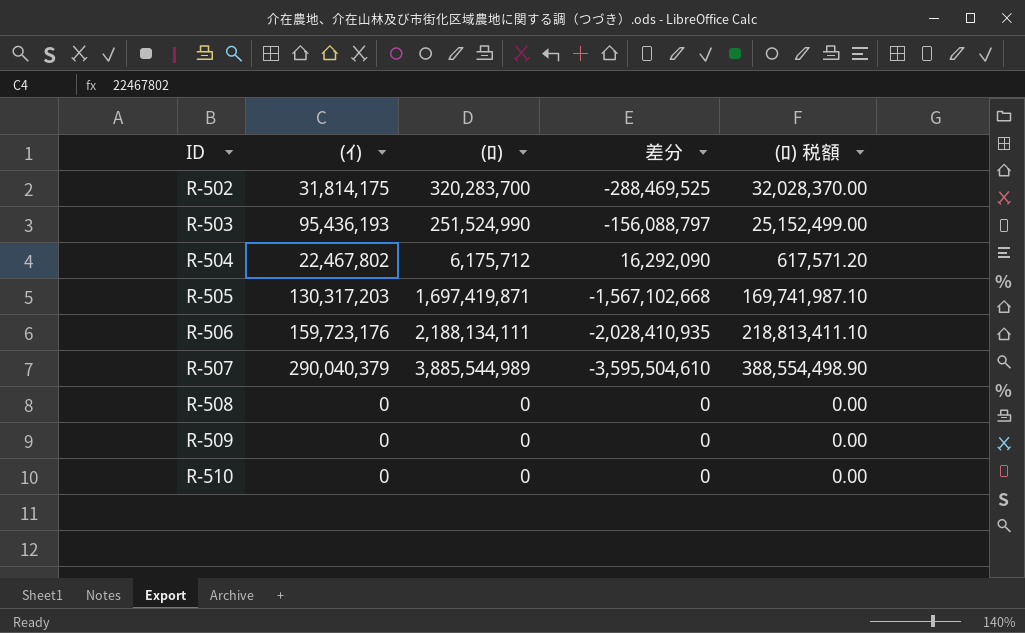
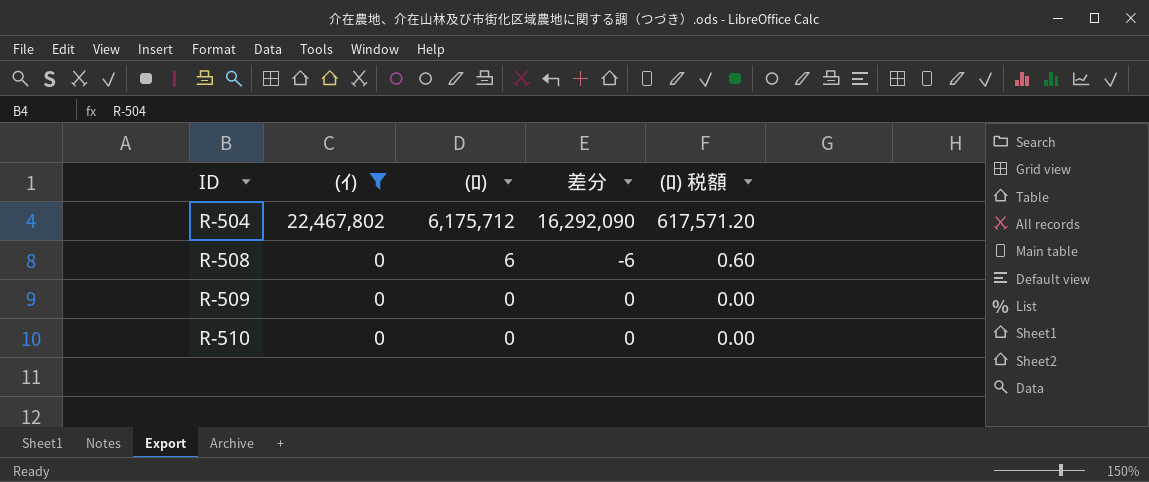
filter: none -> (ｲ) <= 22,467,802
R-508 | (ﾛ): 0 -> 6
R-508 | 差分: 0 -> -6
R-508 | (ﾛ) 税額: 0.00 -> 0.60

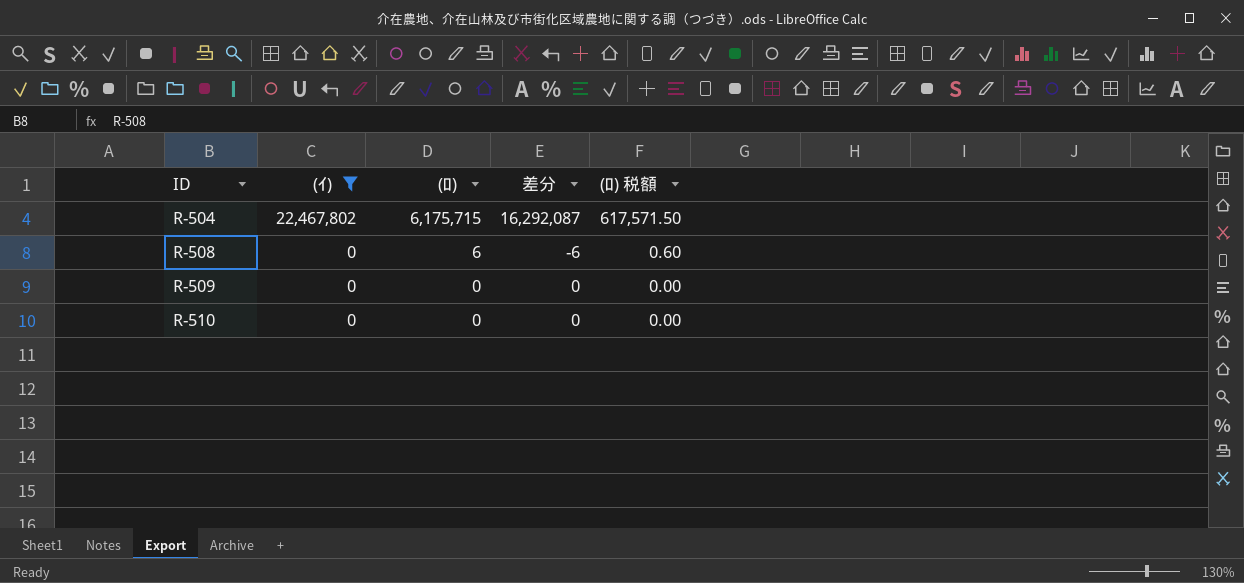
R-504 | (ﾛ): 6,175,712 -> 6,175,715
R-504 | 差分: 16,292,090 -> 16,292,087
R-504 | (ﾛ) 税額: 617,571.20 -> 617,571.50

